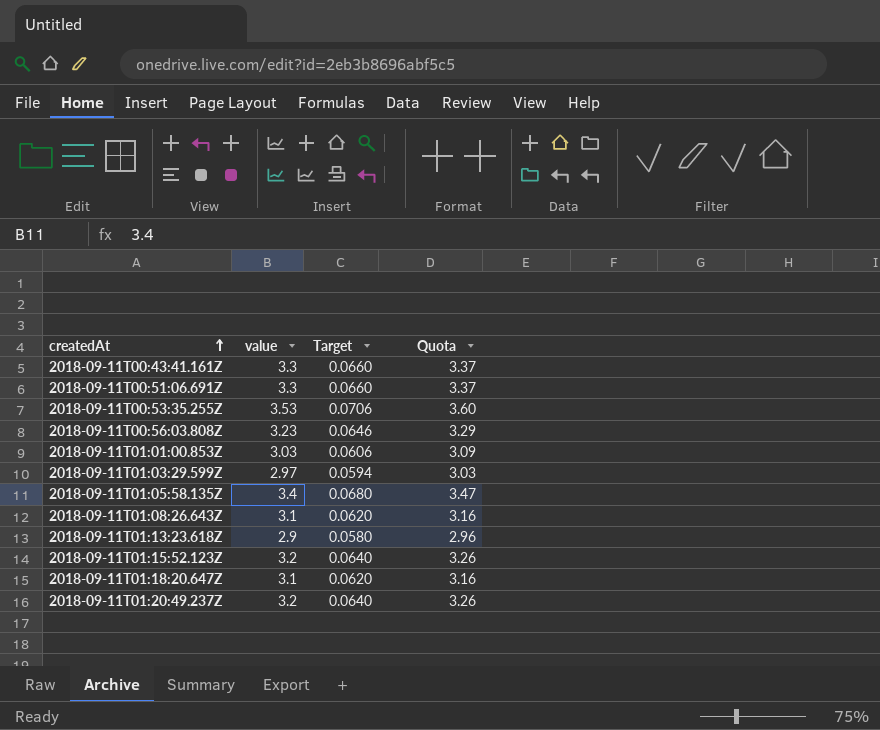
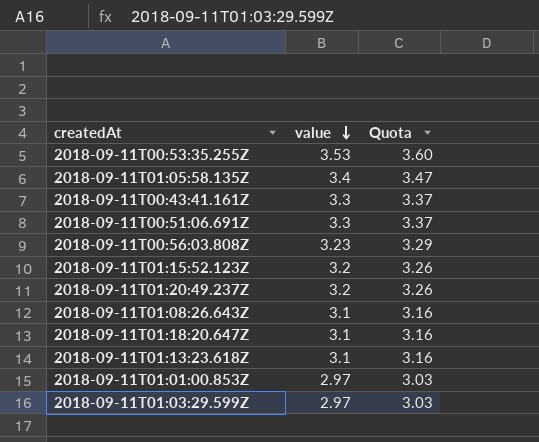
row order: createdAt ascending -> value descending
column Target | formula: [value] * 0.02 -> none
2018-09-11T01:13:23.618Z | value: 2.9 -> 3.1
2018-09-11T01:13:23.618Z | Quota: 2.96 -> 3.16
2018-09-11T01:01:00.853Z | value: 3.03 -> 2.97
2018-09-11T01:01:00.853Z | Quota: 3.09 -> 3.03

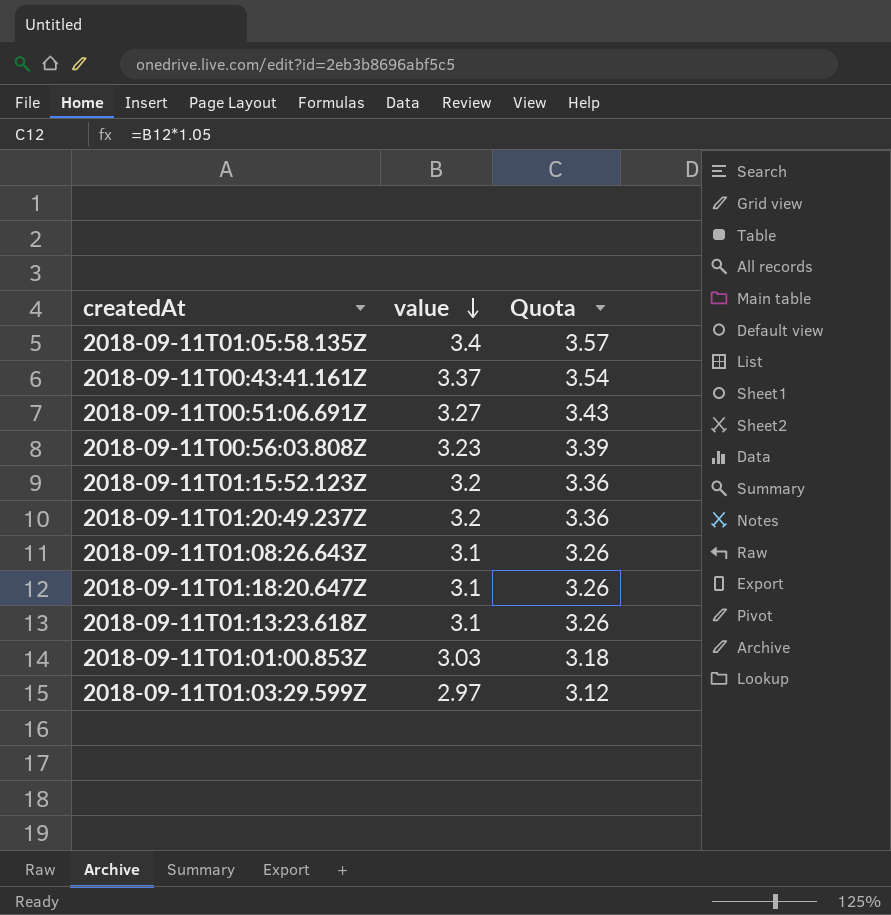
column Quota | formula: [value] * 1.02 -> [value] * 1.05
row 2018-09-11T00:53:35.255Z: 3.53 | 3.60 -> none
2018-09-11T00:43:41.161Z | value: 3.3 -> 3.37
2018-09-11T00:51:06.691Z | value: 3.3 -> 3.27
2018-09-11T01:01:00.853Z | value: 2.97 -> 3.03

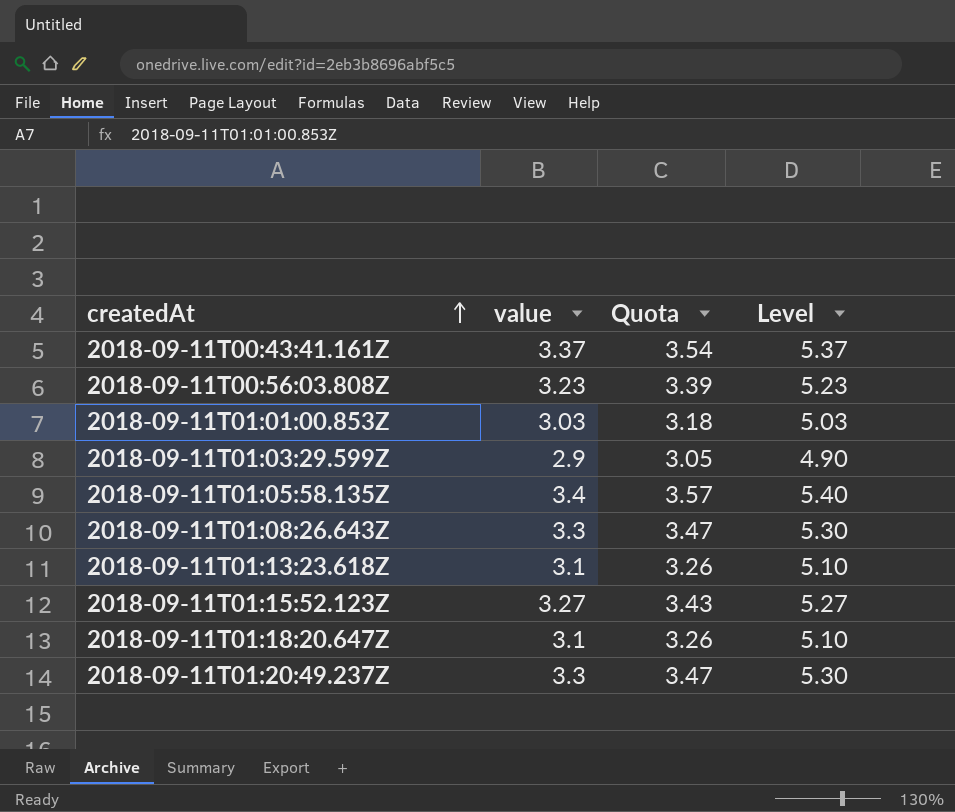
row order: value descending -> createdAt ascending
column Level | formula: none -> [value] + 2
row 2018-09-11T00:51:06.691Z: 3.27 | 3.43 -> none
2018-09-11T01:03:29.599Z | value: 2.97 -> 2.9
2018-09-11T01:03:29.599Z | Quota: 3.12 -> 3.05
2018-09-11T01:08:26.643Z | value: 3.1 -> 3.3
2018-09-11T01:08:26.643Z | Quota: 3.26 -> 3.47
2018-09-11T01:15:52.123Z | value: 3.2 -> 3.27
2018-09-11T01:15:52.123Z | Quota: 3.36 -> 3.43
2018-09-11T01:20:49.237Z | value: 3.2 -> 3.3
2018-09-11T01:20:49.237Z | Quota: 3.36 -> 3.47

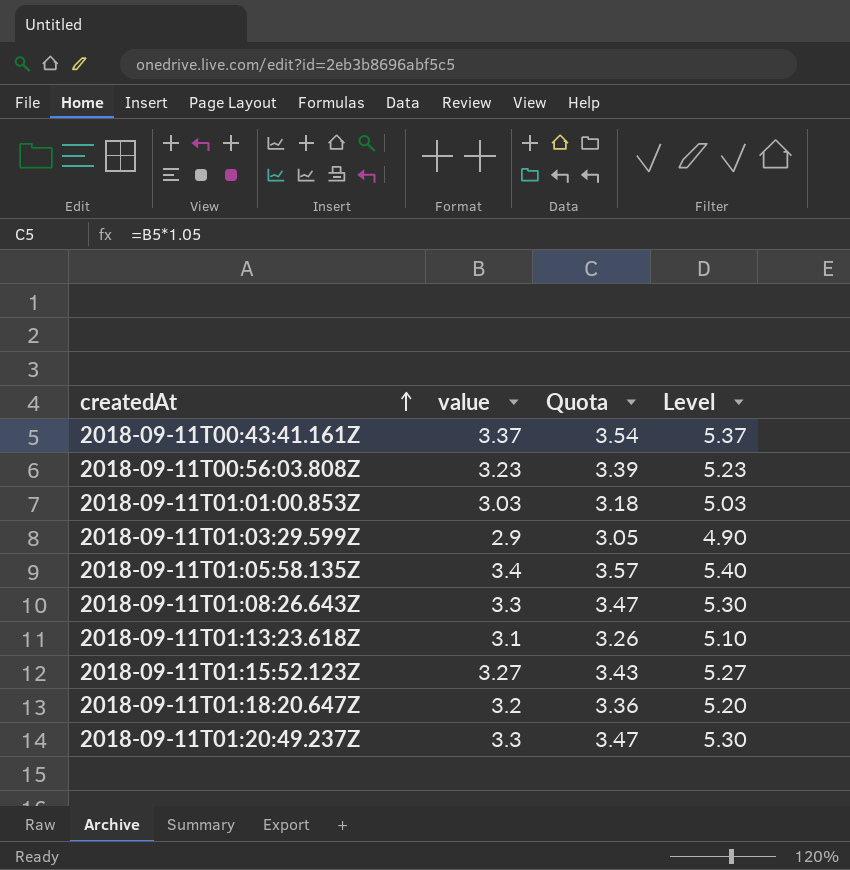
2018-09-11T01:18:20.647Z | value: 3.1 -> 3.2
2018-09-11T01:18:20.647Z | Quota: 3.26 -> 3.36
2018-09-11T01:18:20.647Z | Level: 5.10 -> 5.20

